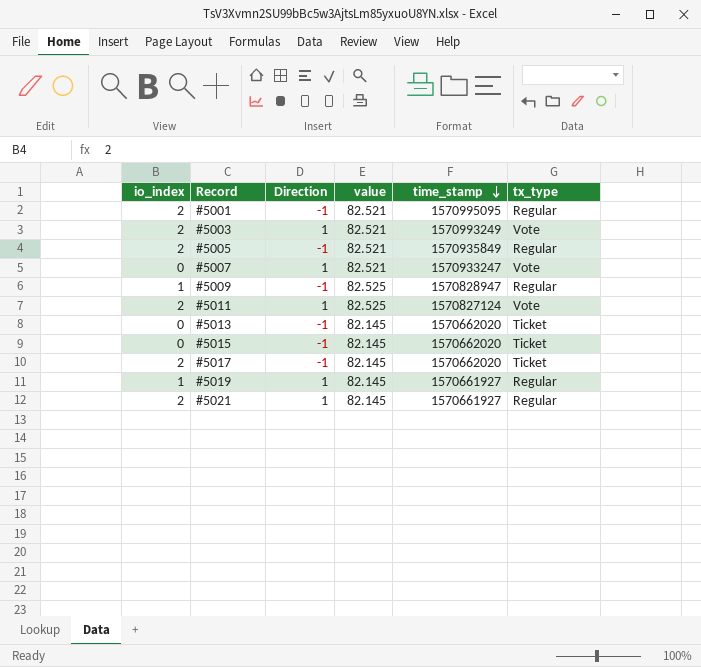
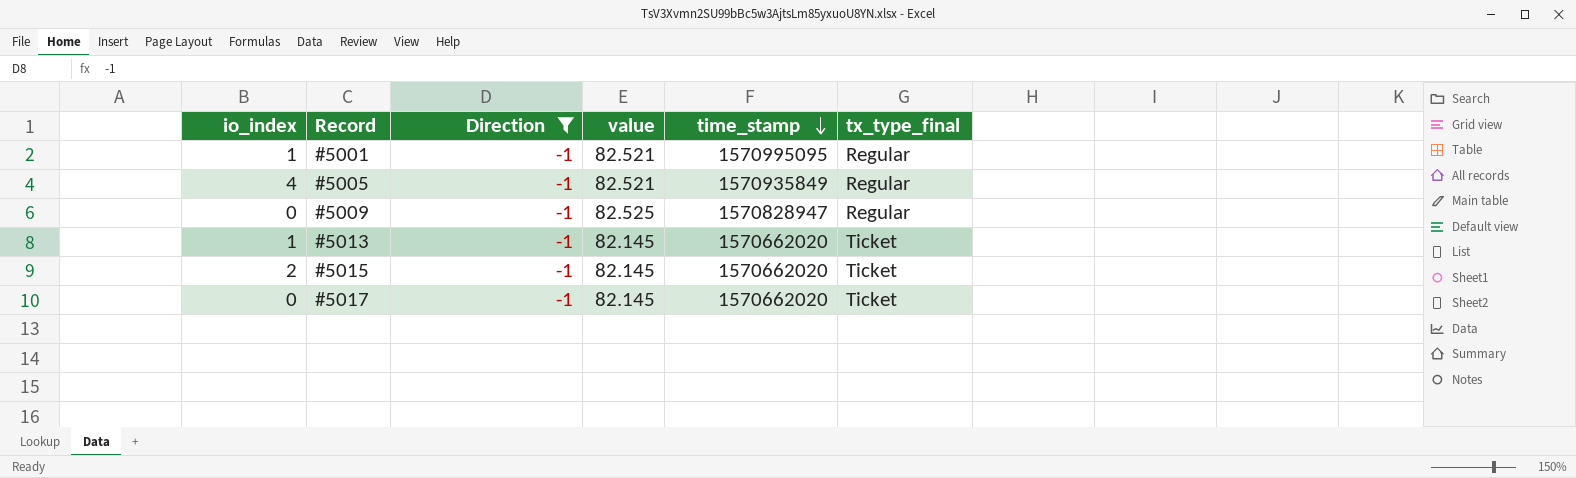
filter: none -> Direction = -1
column name: tx_type -> tx_type_final
#5001 | io_index: 2 -> 1
#5005 | io_index: 2 -> 4
#5009 | io_index: 1 -> 0
#5013 | io_index: 0 -> 1
#5015 | io_index: 0 -> 2
#5017 | io_index: 2 -> 0

